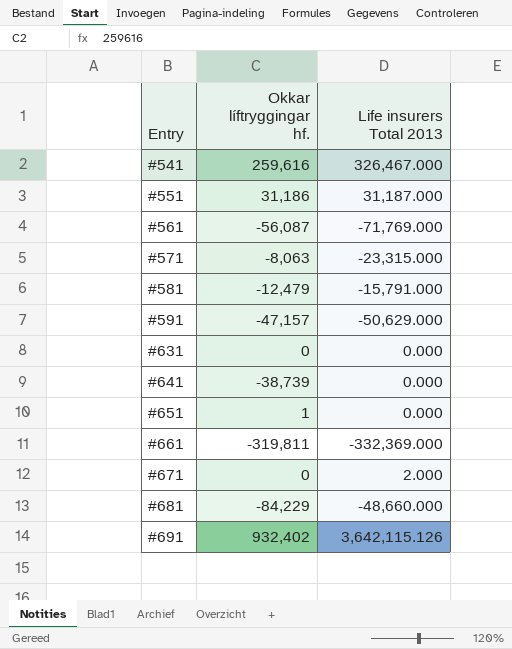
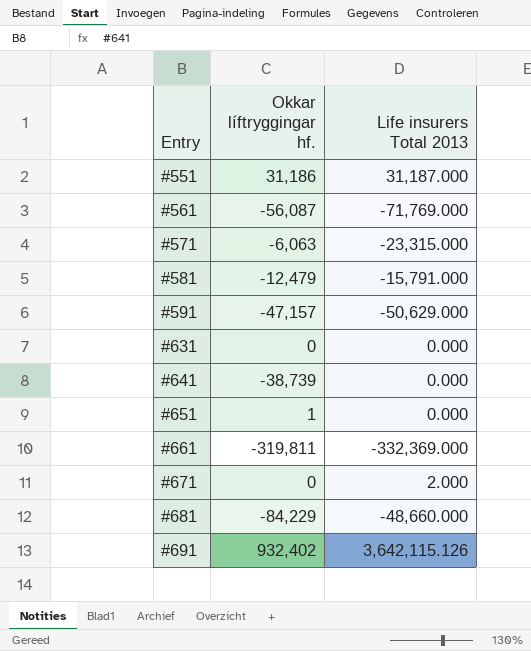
row #541: 259,616 | 326,467.000 -> none
#571 | Okkar líftryggingar hf.: -8,063 -> -6,063

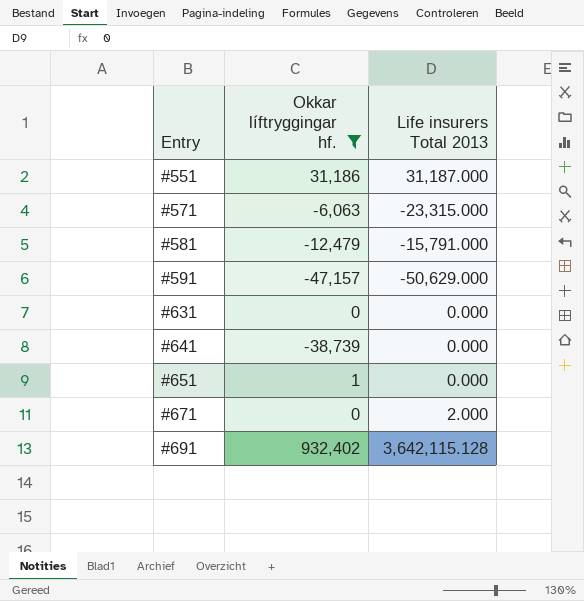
filter: none -> Okkar líftryggingar hf. >= -47,157
#691 | Life insurers Total 2013: 3,642,115.126 -> 3,642,115.128

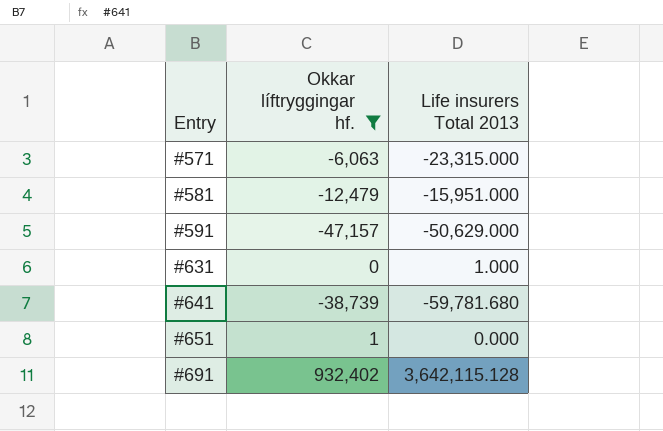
row #551: 31,186 | 31,187.000 -> none
row #671: 0 | 2.000 -> none
#581 | Life insurers Total 2013: -15,791.000 -> -15,951.000
#631 | Life insurers Total 2013: 0.000 -> 1.000
#641 | Life insurers Total 2013: 0.000 -> -59,781.680

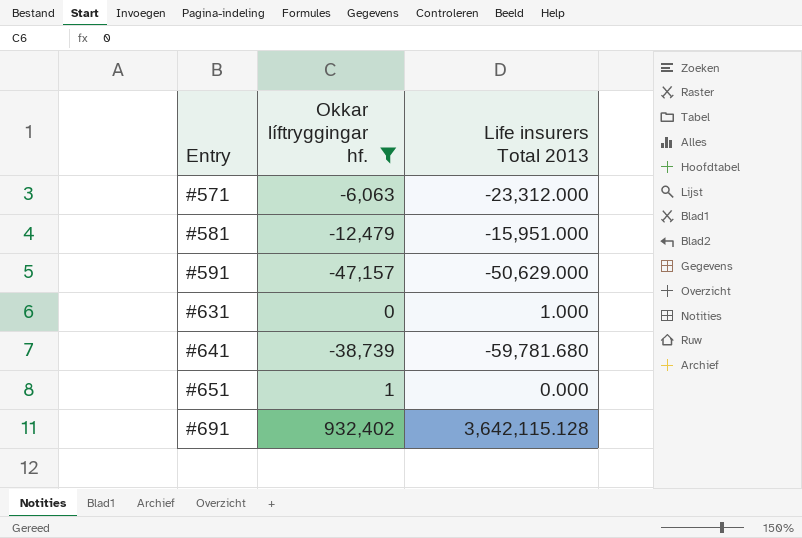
#571 | Life insurers Total 2013: -23,315.000 -> -23,312.000

